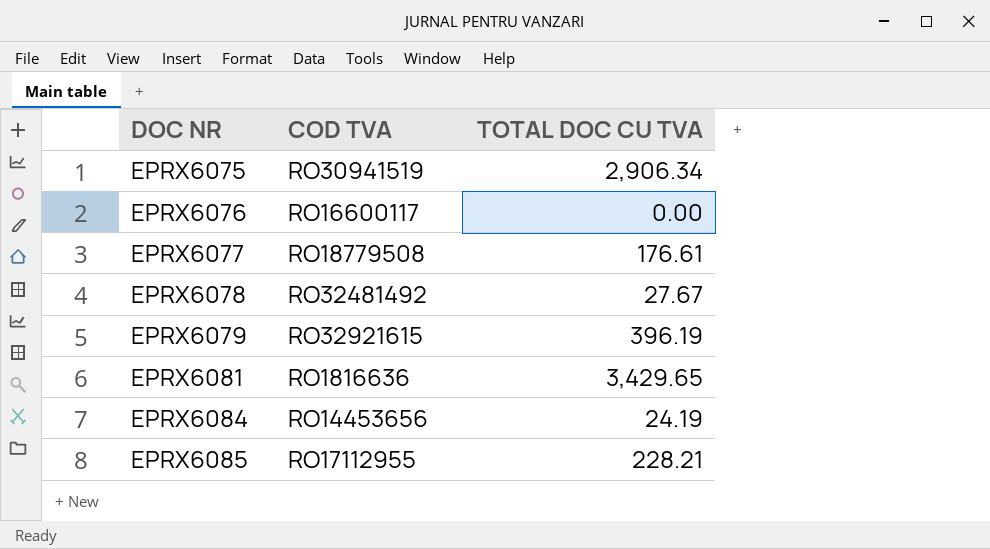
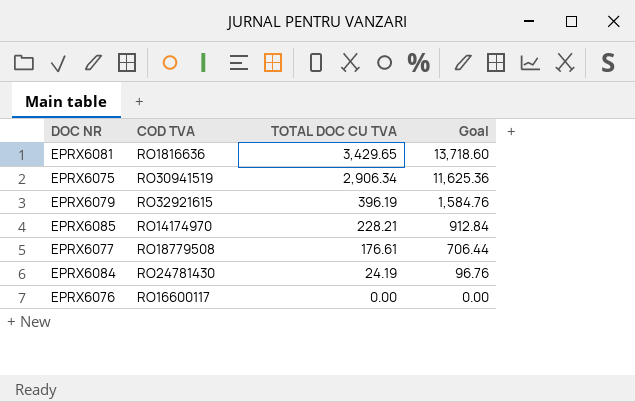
row order: DOC NR ascending -> TOTAL DOC CU TVA descending
column Goal | formula: none -> [TOTAL DOC CU TVA] * 4
row EPRX6078: RO32481492 | 27.67 -> none
EPRX6085 | COD TVA: RO17112955 -> RO14174970
EPRX6084 | COD TVA: RO14453656 -> RO24781430

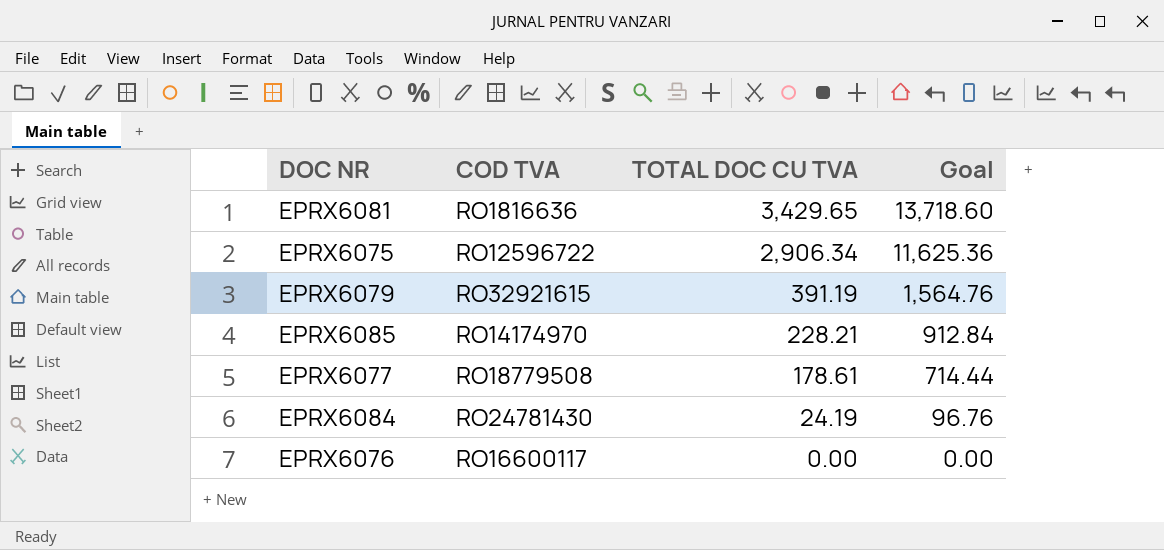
EPRX6075 | COD TVA: RO30941519 -> RO12596722
EPRX6079 | TOTAL DOC CU TVA: 396.19 -> 391.19
EPRX6079 | Goal: 1,584.76 -> 1,564.76
EPRX6077 | TOTAL DOC CU TVA: 176.61 -> 178.61
EPRX6077 | Goal: 706.44 -> 714.44

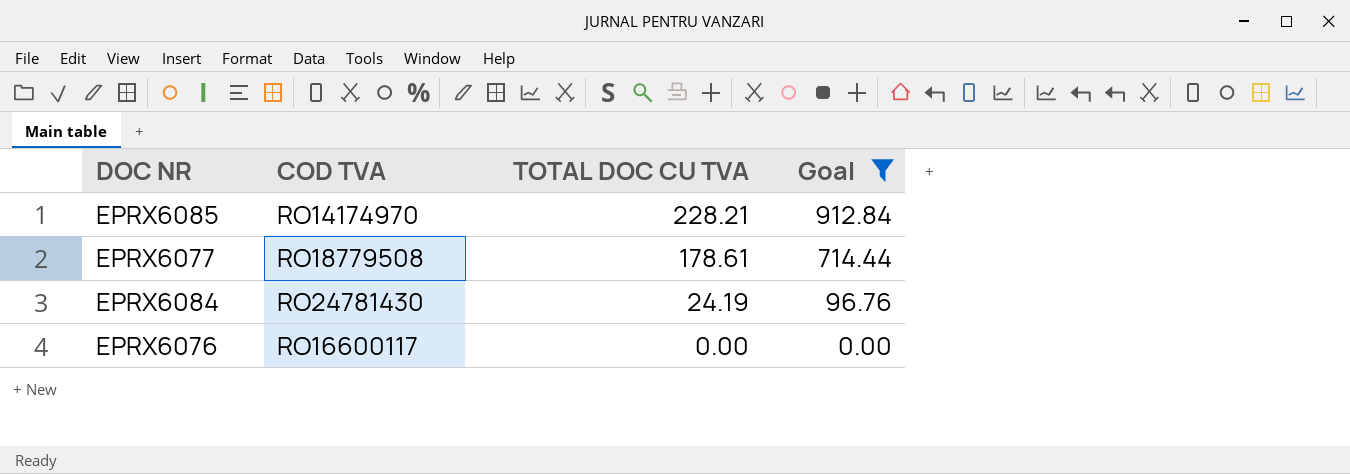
filter: none -> Goal <= 912.84

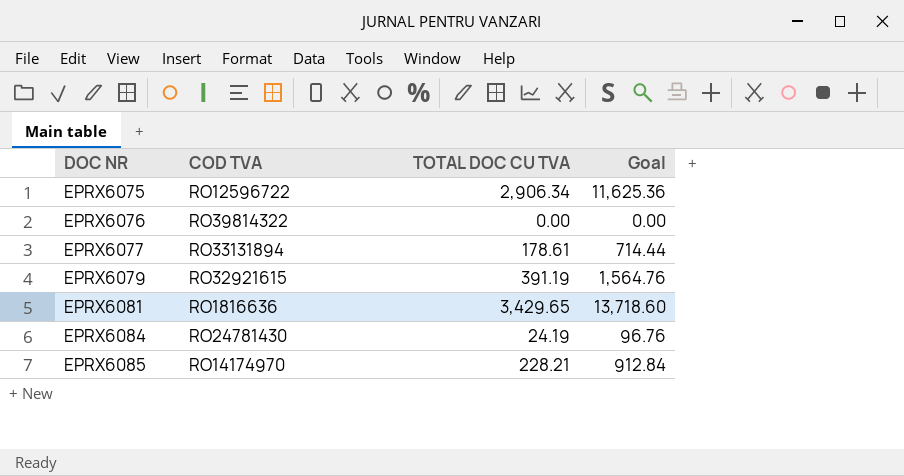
filter: Goal <= 912.84 -> none
row order: TOTAL DOC CU TVA descending -> DOC NR ascending
EPRX6076 | COD TVA: RO16600117 -> RO39814322
EPRX6077 | COD TVA: RO18779508 -> RO33131894

